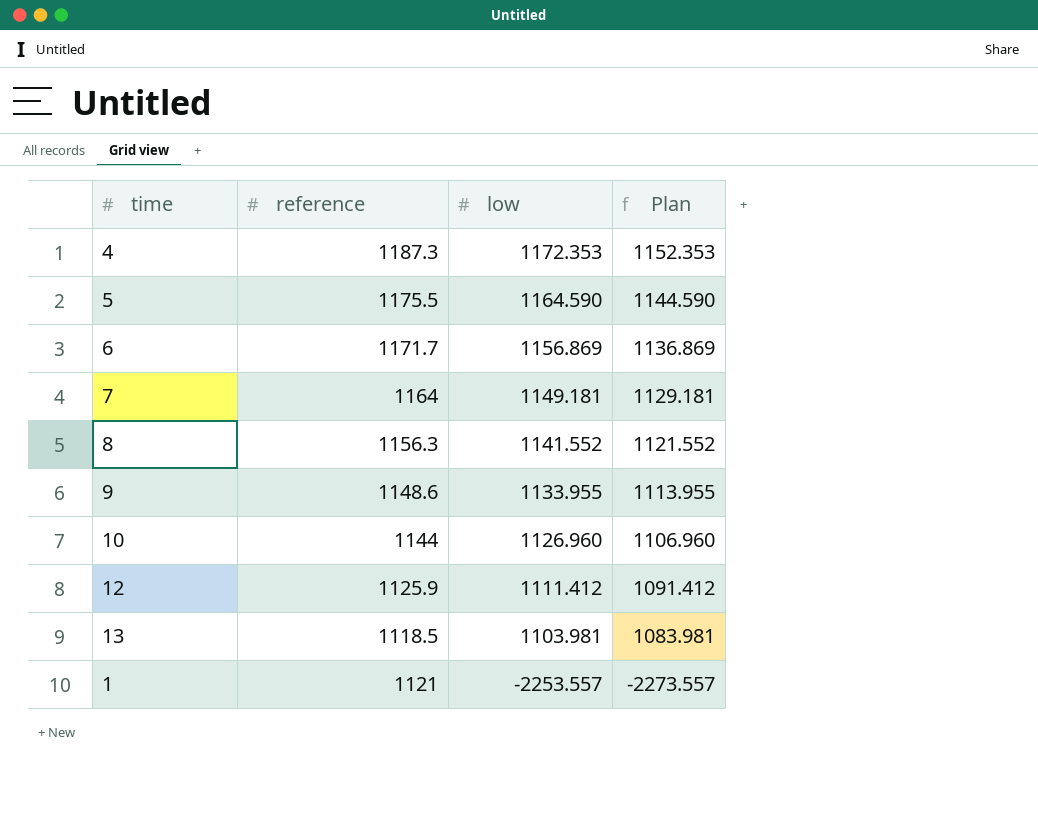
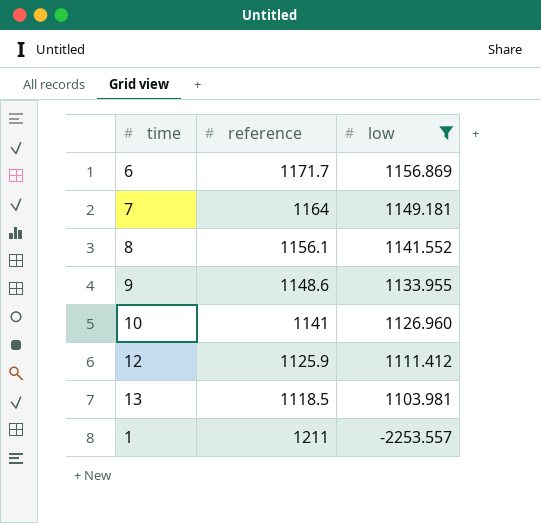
filter: none -> low <= 1156.869
column Plan | formula: [low] - 20 -> none
8 | reference: 1156.3 -> 1156.1
10 | reference: 1144 -> 1141
1 | reference: 1121 -> 1211

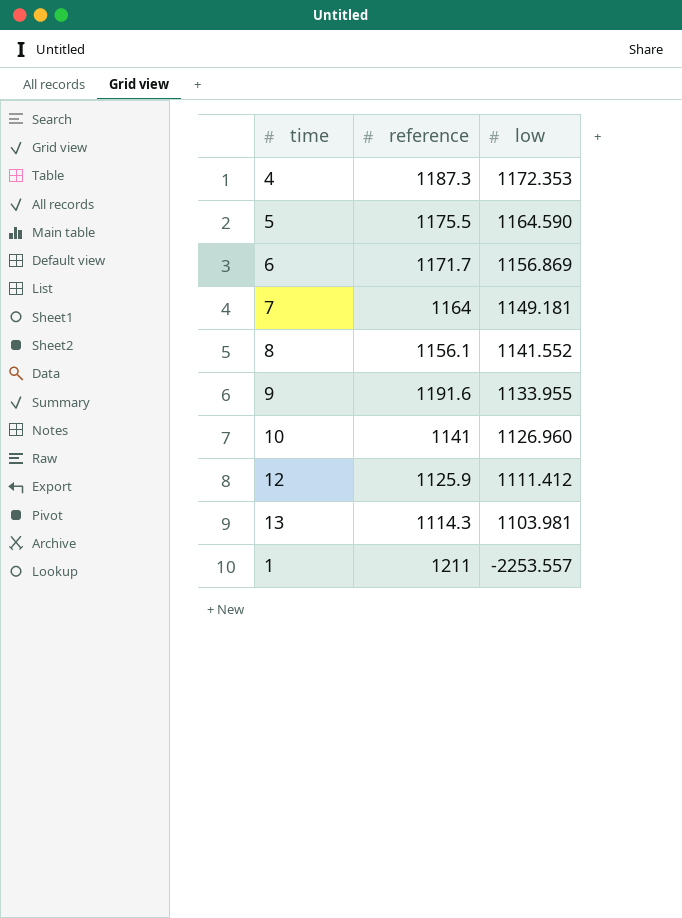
filter: low <= 1156.869 -> none
9 | reference: 1148.6 -> 1191.6
13 | reference: 1118.5 -> 1114.3

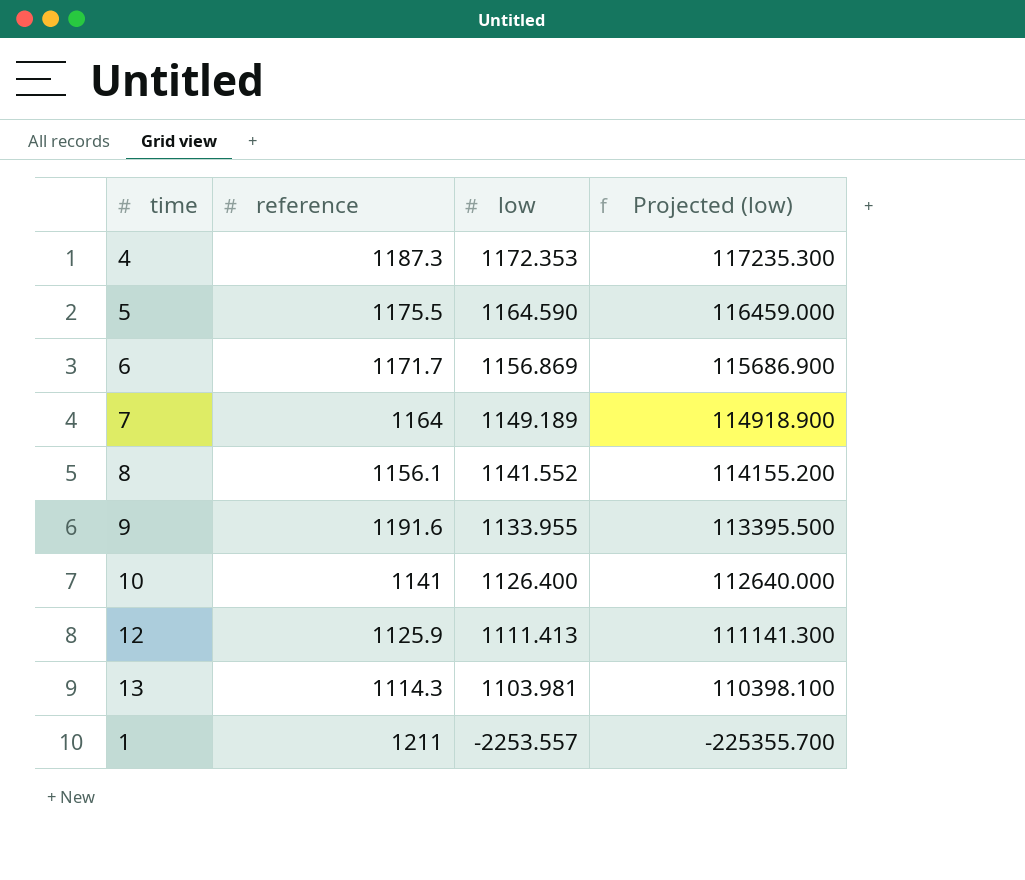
column Projected (low) | formula: none -> [low] * 100
7 | low: 1149.181 -> 1149.189
10 | low: 1126.960 -> 1126.400
12 | low: 1111.412 -> 1111.413

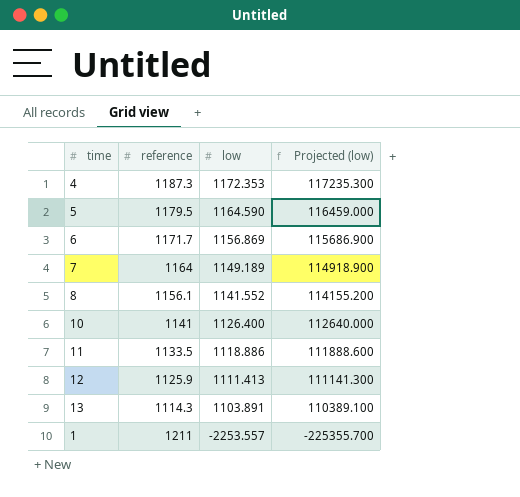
row 9: 1191.6 | 1133.955 | 113395.500 -> none
5 | reference: 1175.5 -> 1179.5
row 11: none -> 1133.5 | 1118.886 | 111888.600
13 | low: 1103.981 -> 1103.891
13 | Projected (low): 110398.100 -> 110389.100

